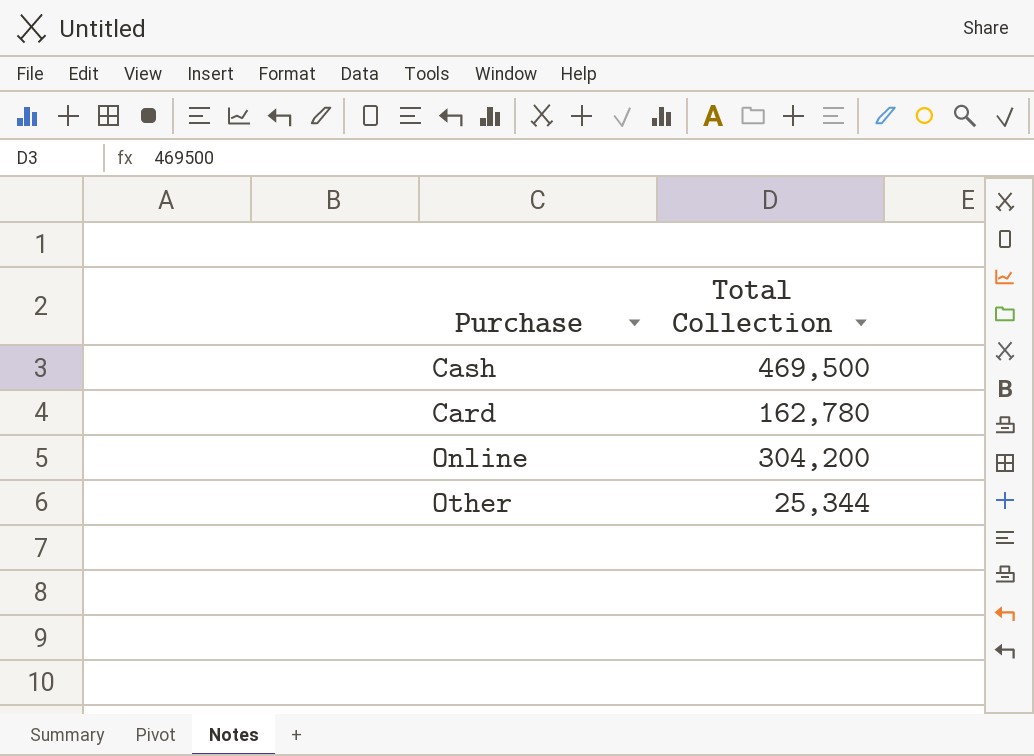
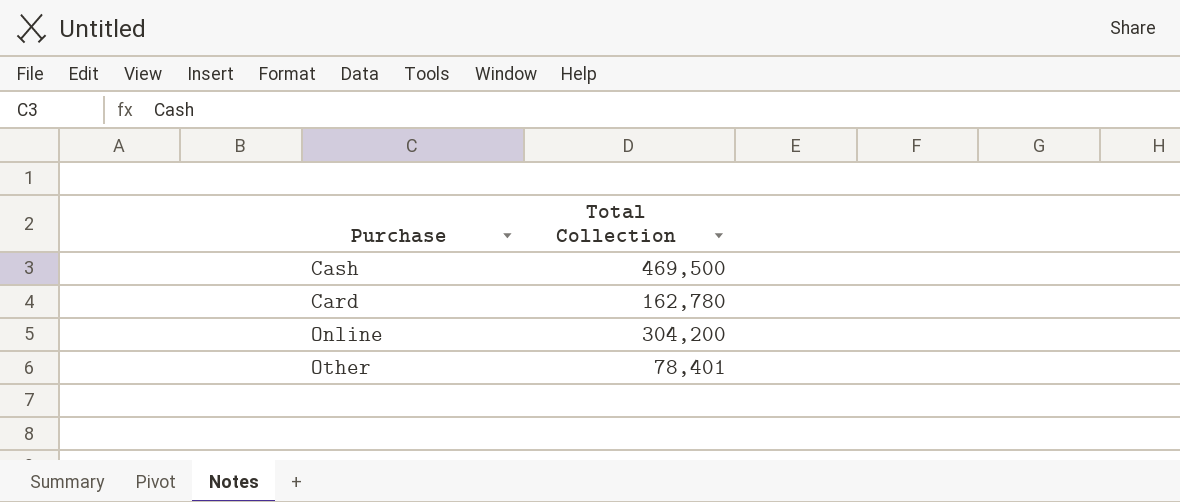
Other | Total Collection: 25,344 -> 78,401

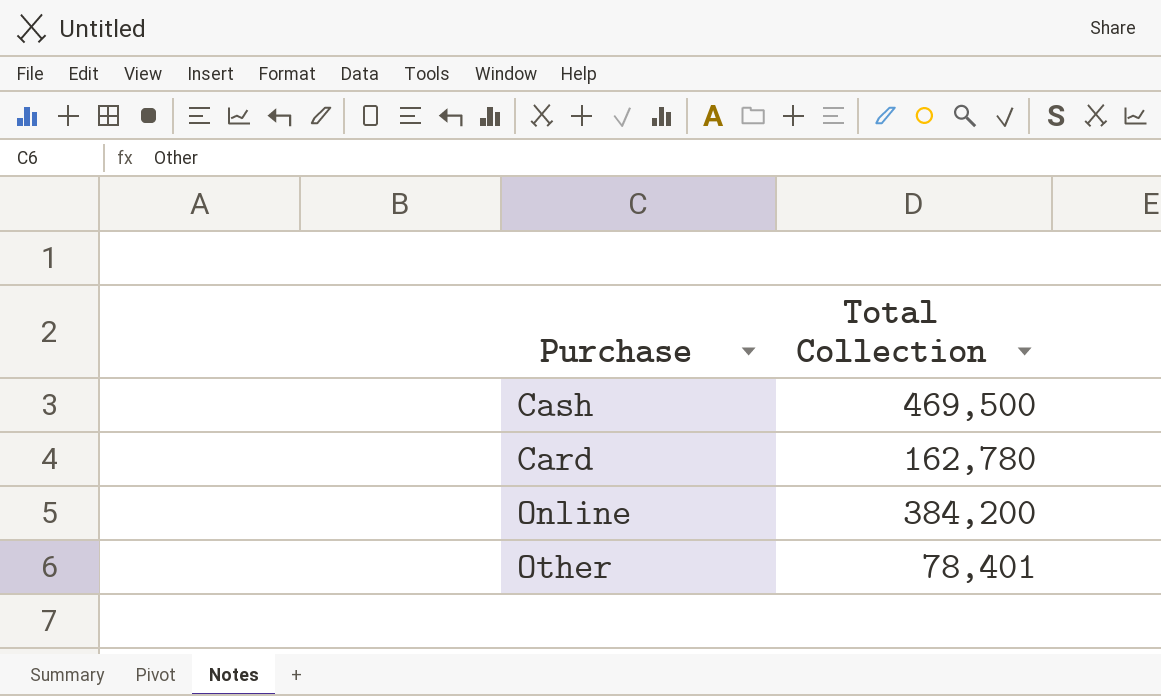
Online | Total Collection: 304,200 -> 384,200

